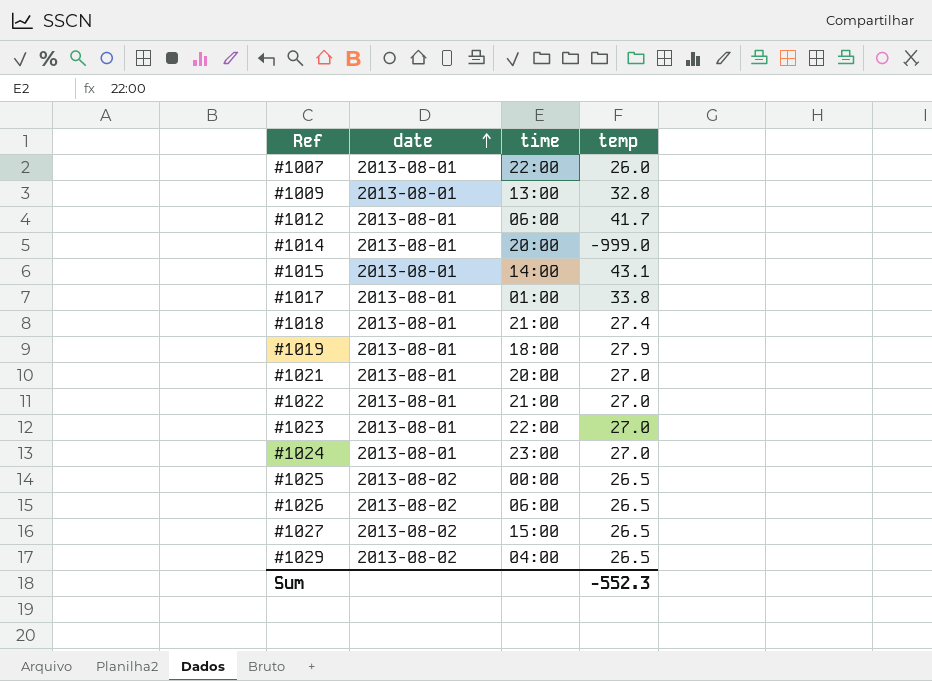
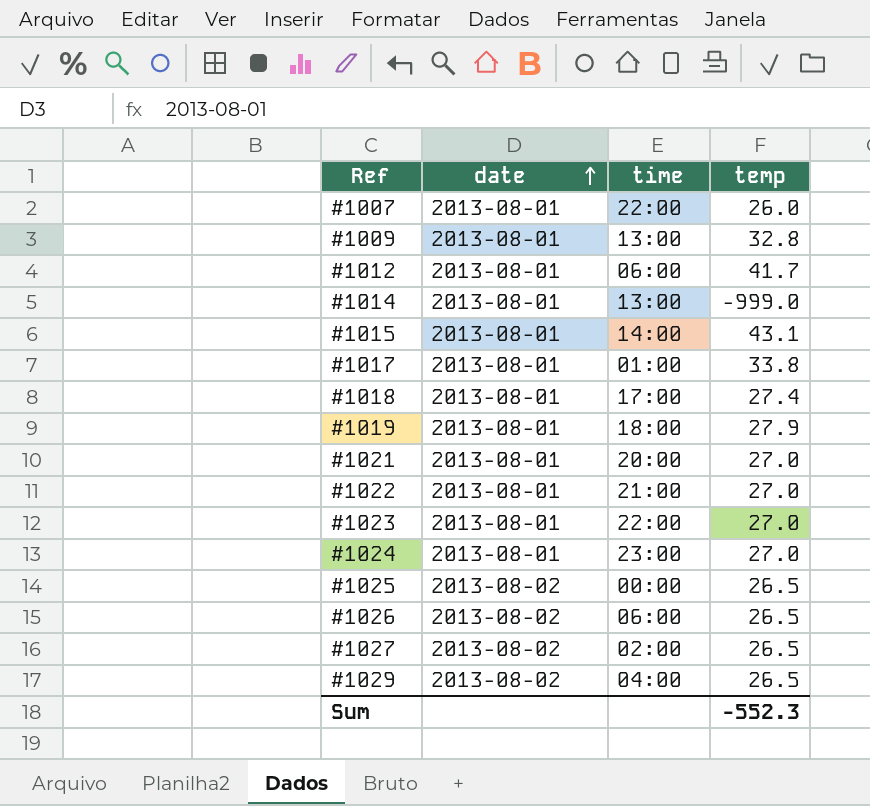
#1014 | time: 20:00 -> 13:00
#1018 | time: 21:00 -> 17:00
#1027 | time: 15:00 -> 02:00

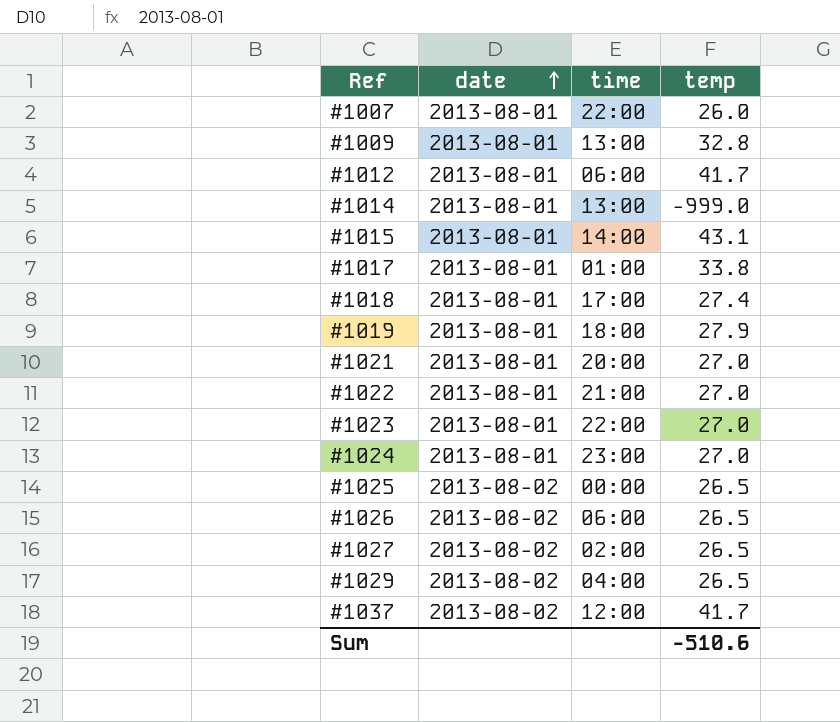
row #1037: none -> 2013-08-02 | 12:00 | 41.7
Sum | temp: -552.3 -> -510.6

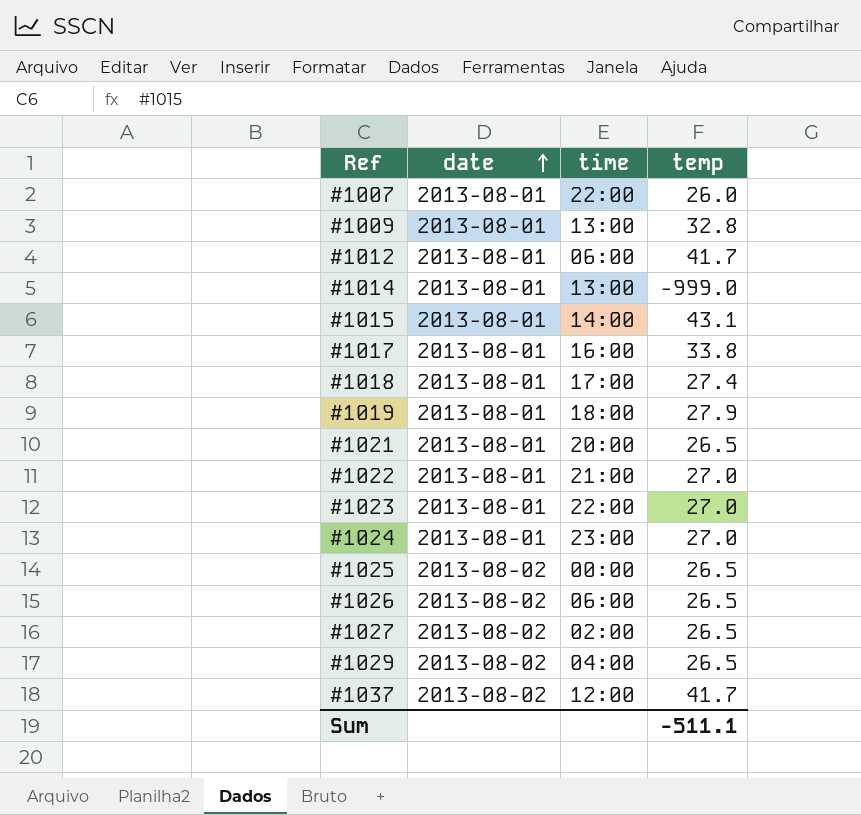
#1017 | time: 01:00 -> 16:00
#1021 | temp: 27.0 -> 26.5
Sum | temp: -510.6 -> -511.1

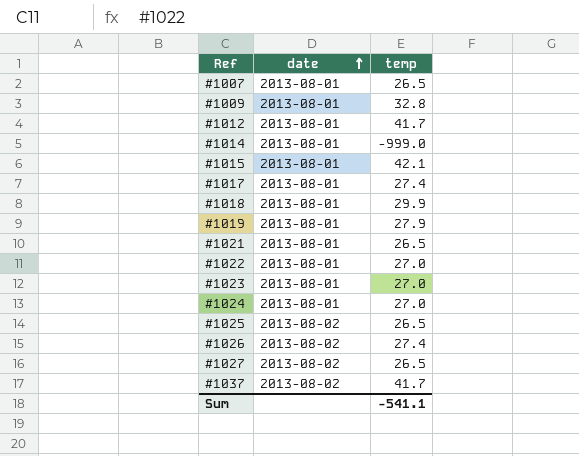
column time | position: 3 -> none
row #1029: 2013-08-02 | 04:00 | 26.5 -> none
#1007 | temp: 26.0 -> 26.5
#1015 | temp: 43.1 -> 42.1
#1017 | temp: 33.8 -> 27.4
#1018 | temp: 27.4 -> 29.9
#1026 | temp: 26.5 -> 27.4
Sum | temp: -511.1 -> -541.1

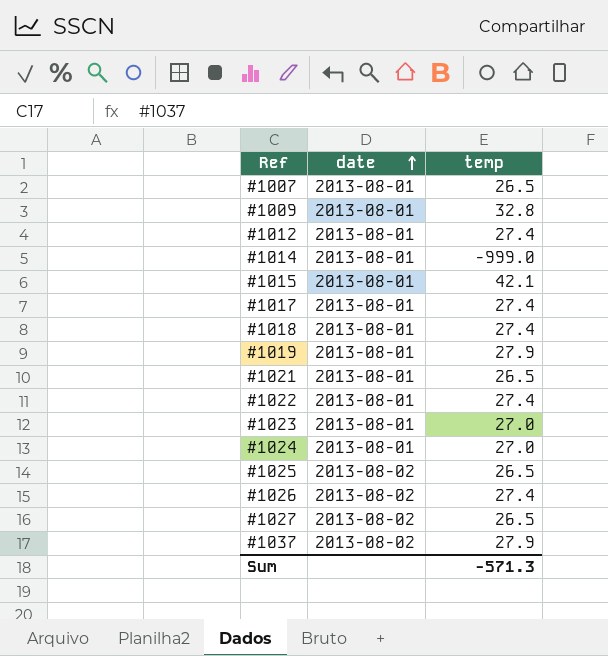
#1012 | temp: 41.7 -> 27.4
#1018 | temp: 29.9 -> 27.4
#1022 | temp: 27.0 -> 27.4
#1037 | temp: 41.7 -> 27.9
Sum | temp: -541.1 -> -571.3

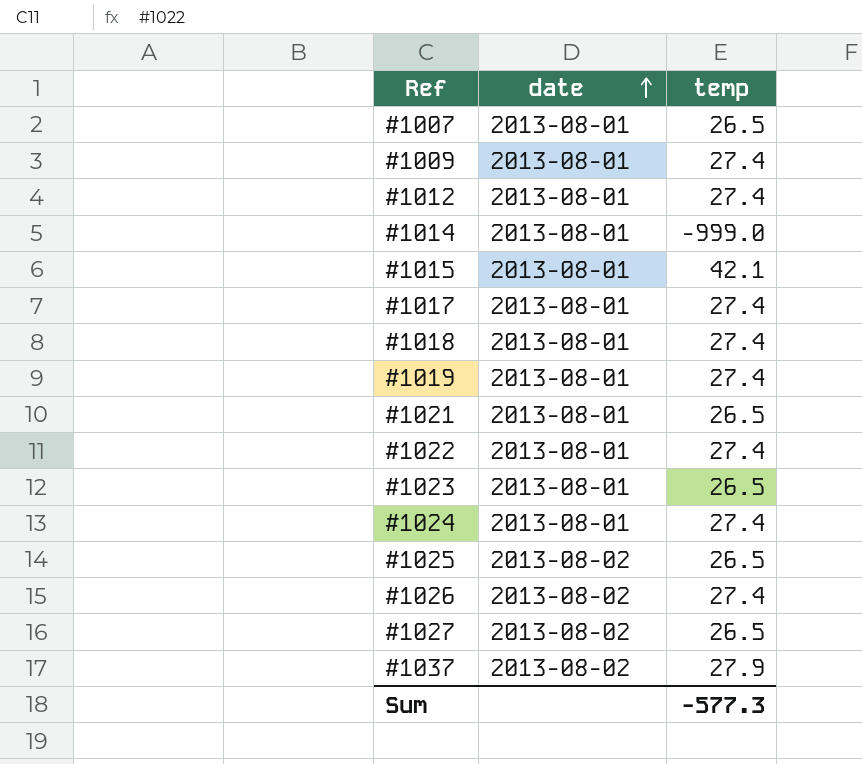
#1009 | temp: 32.8 -> 27.4
#1019 | temp: 27.9 -> 27.4
#1023 | temp: 27.0 -> 26.5
#1024 | temp: 27.0 -> 27.4
Sum | temp: -571.3 -> -577.3

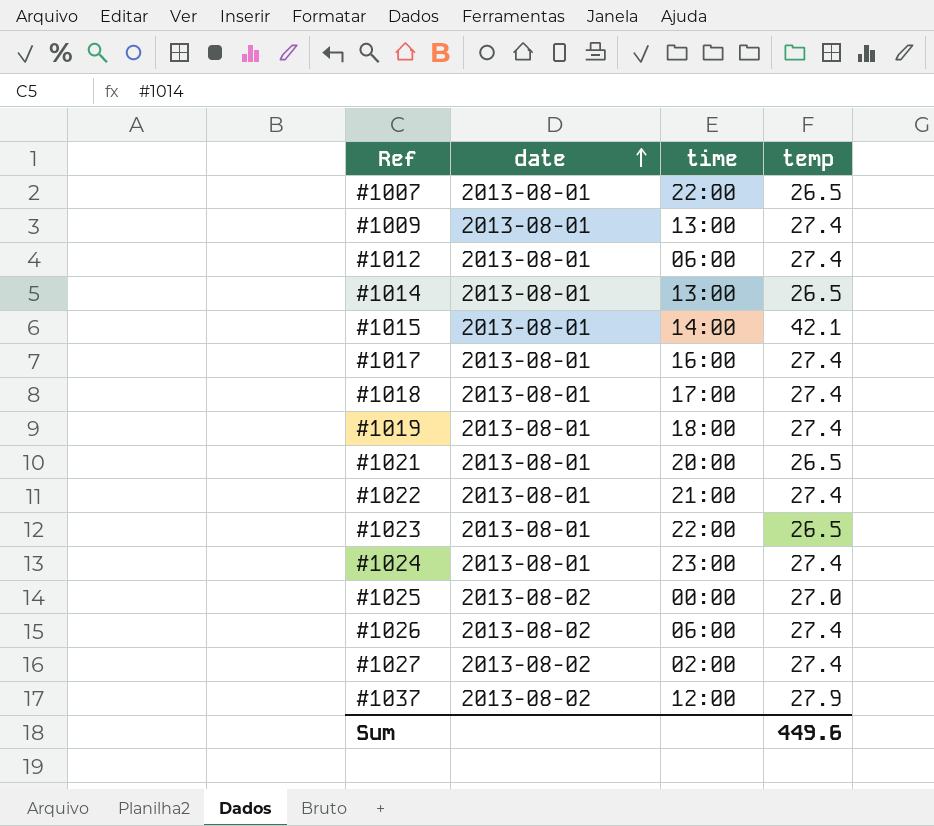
column time | position: none -> 3
#1014 | temp: -999.0 -> 26.5
#1025 | temp: 26.5 -> 27.0
#1027 | temp: 26.5 -> 27.4
Sum | temp: -577.3 -> 449.6

